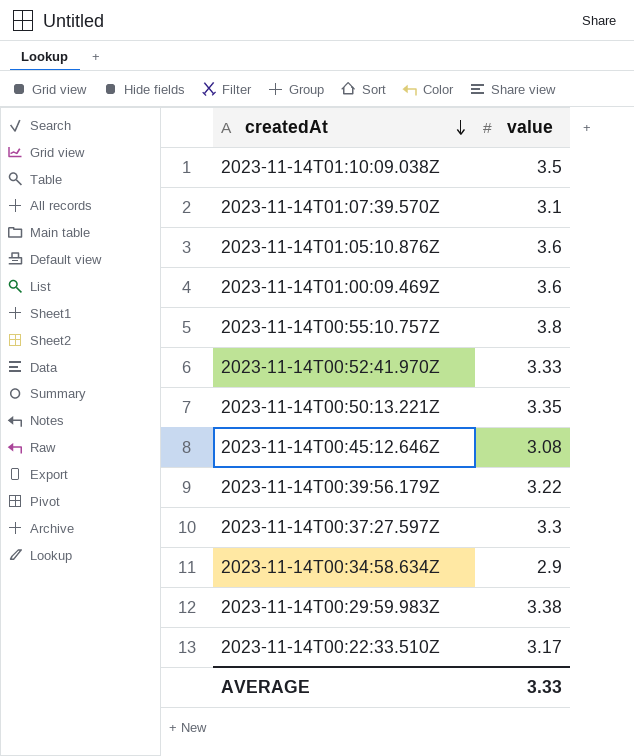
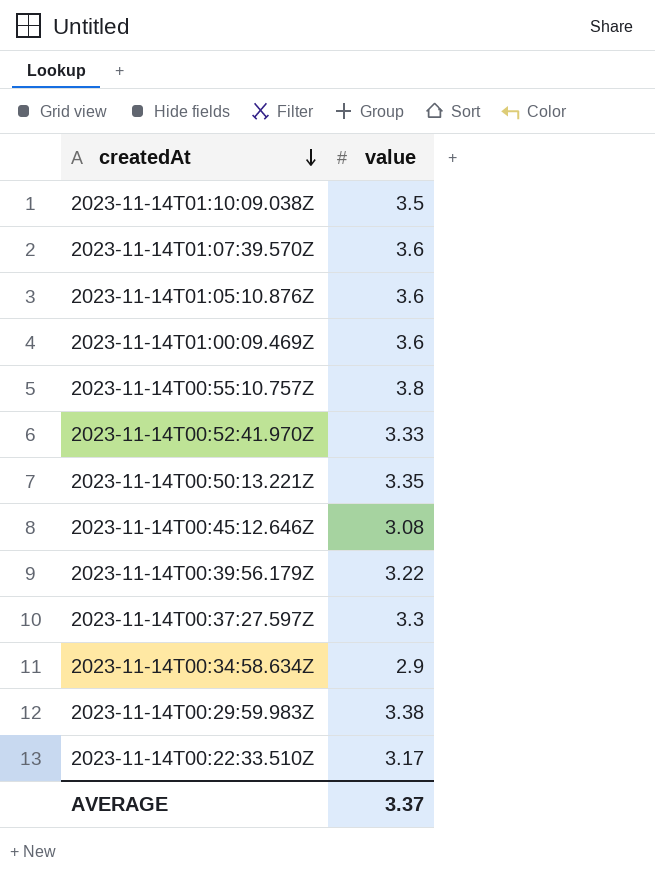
2023-11-14T01:07:39.570Z | value: 3.1 -> 3.6
AVERAGE | value: 3.33 -> 3.37

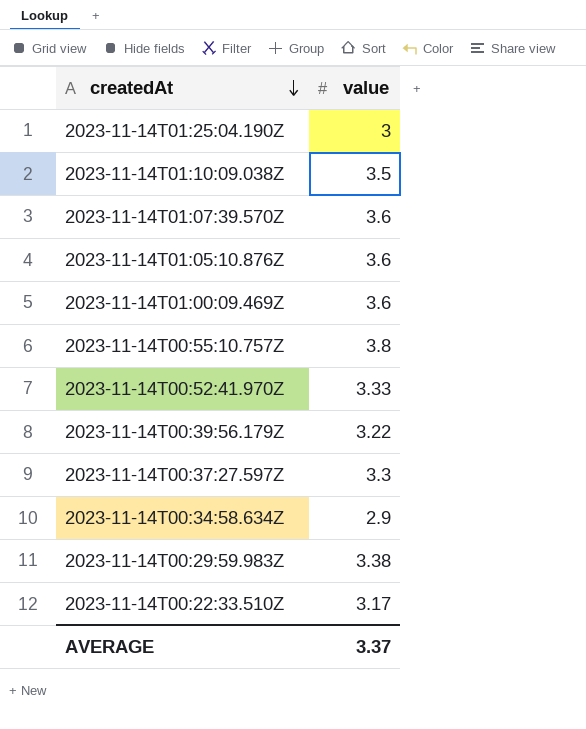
row 2023-11-14T00:50:13.221Z: 3.35 -> none
row 2023-11-14T00:45:12.646Z: 3.08 -> none
row 2023-11-14T01:25:04.190Z: none -> 3

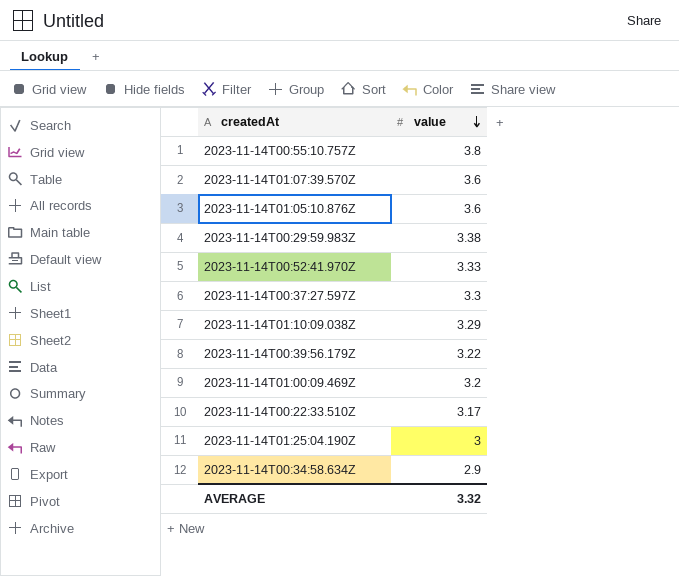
row order: createdAt descending -> value descending
2023-11-14T01:10:09.038Z | value: 3.5 -> 3.29
2023-11-14T01:00:09.469Z | value: 3.6 -> 3.2
AVERAGE | value: 3.37 -> 3.32

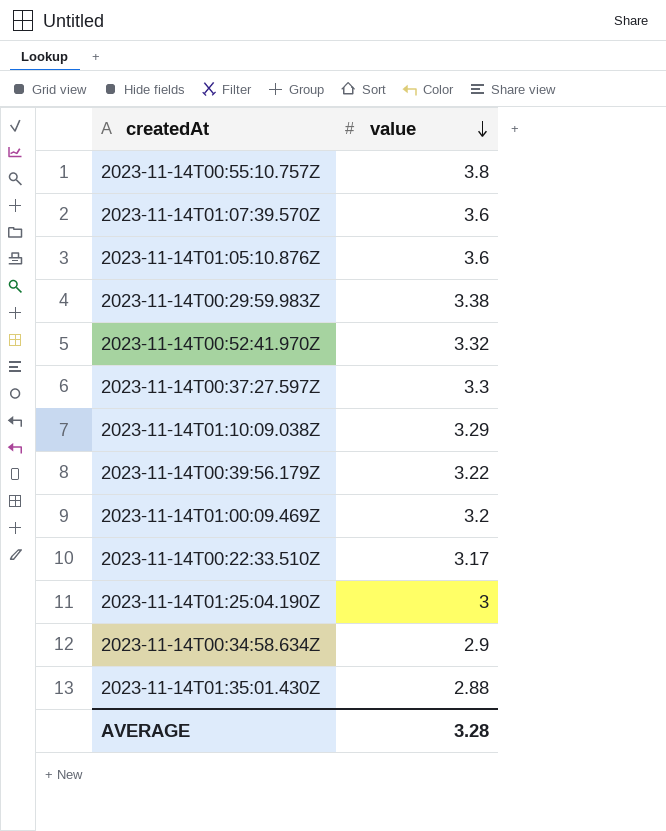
2023-11-14T00:52:41.970Z | value: 3.33 -> 3.32
row 2023-11-14T01:35:01.430Z: none -> 2.88
AVERAGE | value: 3.32 -> 3.28

